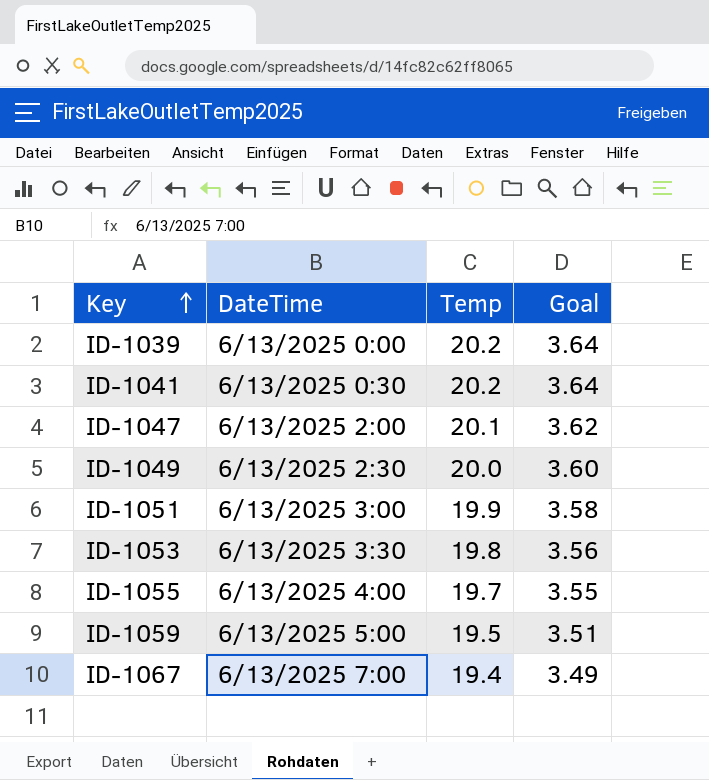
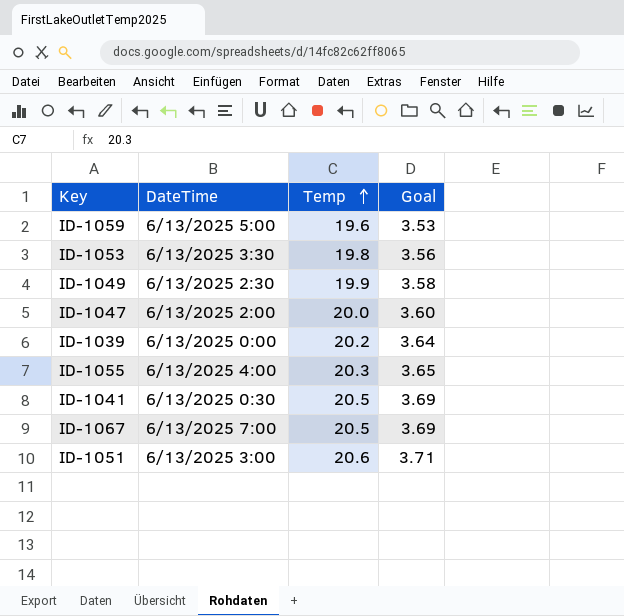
row order: Key ascending -> Temp ascending
ID-1059 | Temp: 19.5 -> 19.6
ID-1059 | Goal: 3.51 -> 3.53
ID-1049 | Temp: 20.0 -> 19.9
ID-1049 | Goal: 3.60 -> 3.58
ID-1047 | Temp: 20.1 -> 20.0
ID-1047 | Goal: 3.62 -> 3.60
ID-1055 | Temp: 19.7 -> 20.3
ID-1055 | Goal: 3.55 -> 3.65
ID-1041 | Temp: 20.2 -> 20.5
ID-1041 | Goal: 3.64 -> 3.69
ID-1067 | Temp: 19.4 -> 20.5
ID-1067 | Goal: 3.49 -> 3.69
ID-1051 | Temp: 19.9 -> 20.6
ID-1051 | Goal: 3.58 -> 3.71

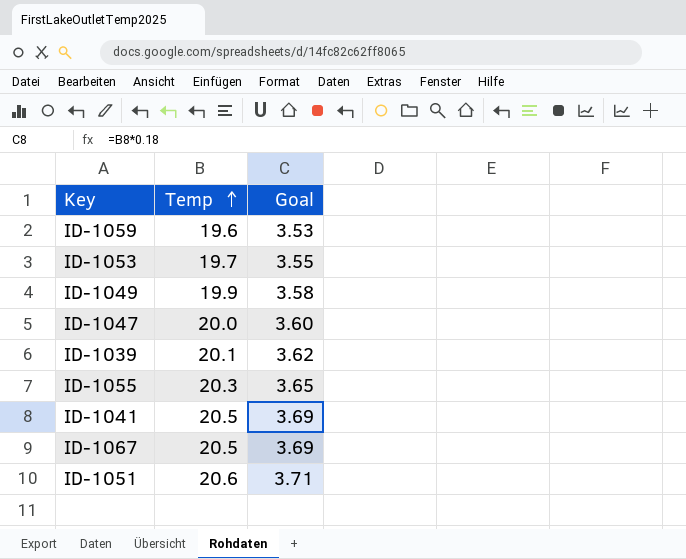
column DateTime | position: 2 -> none
ID-1053 | Temp: 19.8 -> 19.7
ID-1053 | Goal: 3.56 -> 3.55
ID-1039 | Temp: 20.2 -> 20.1
ID-1039 | Goal: 3.64 -> 3.62

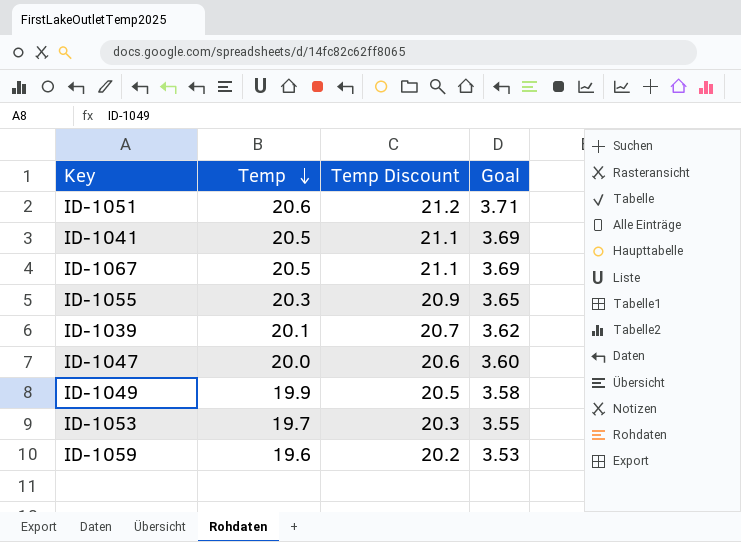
row order: Temp ascending -> Temp descending
column Temp Discount | formula: none -> [Temp] * 1.03

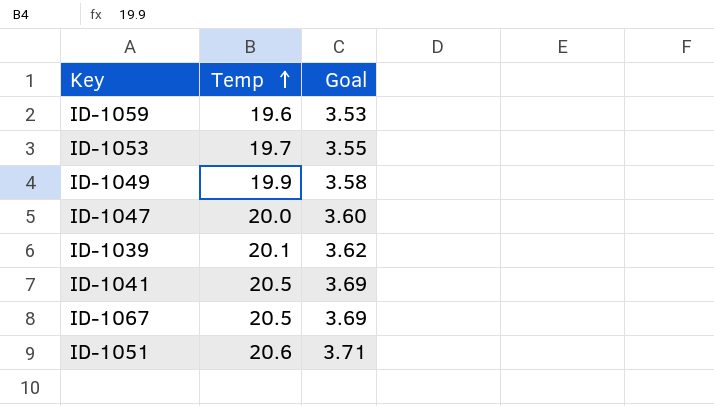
row order: Temp descending -> Temp ascending
column Temp Discount | formula: [Temp] * 1.03 -> none
row ID-1055: 20.3 | 20.9 | 3.65 -> none

